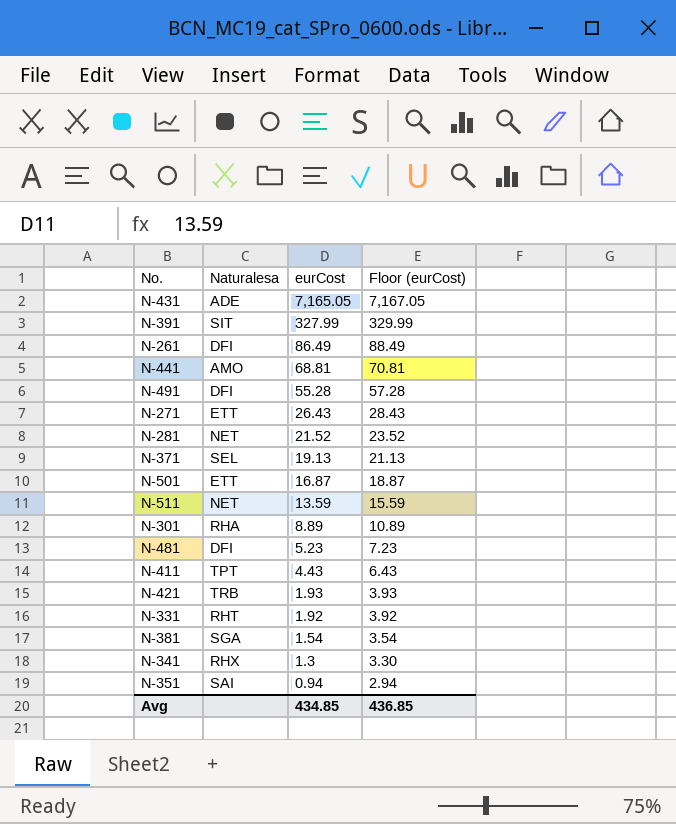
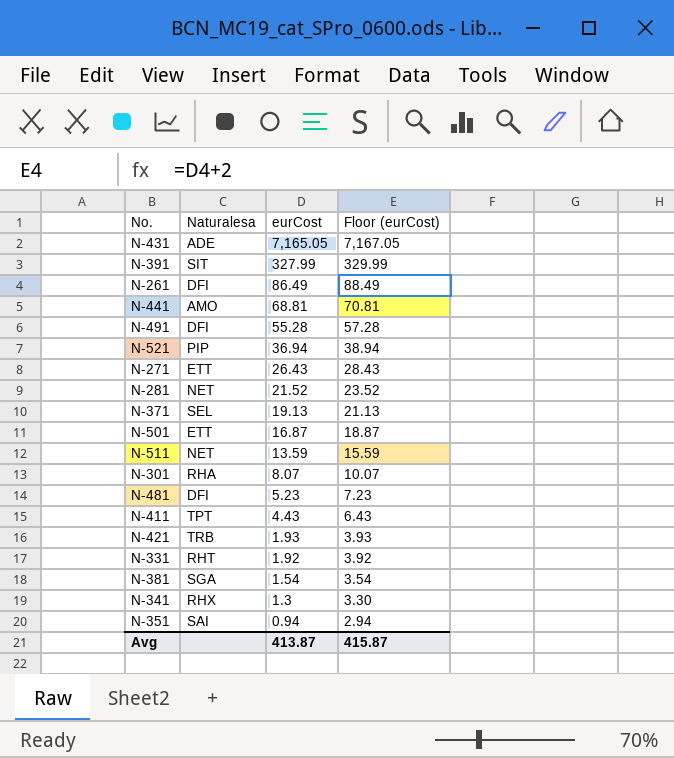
row N-521: none -> PIP | 36.94 | 38.94
N-301 | eurCost: 8.89 -> 8.07
N-301 | Floor (eurCost): 10.89 -> 10.07
Avg | eurCost: 434.85 -> 413.87
Avg | Floor (eurCost): 436.85 -> 415.87

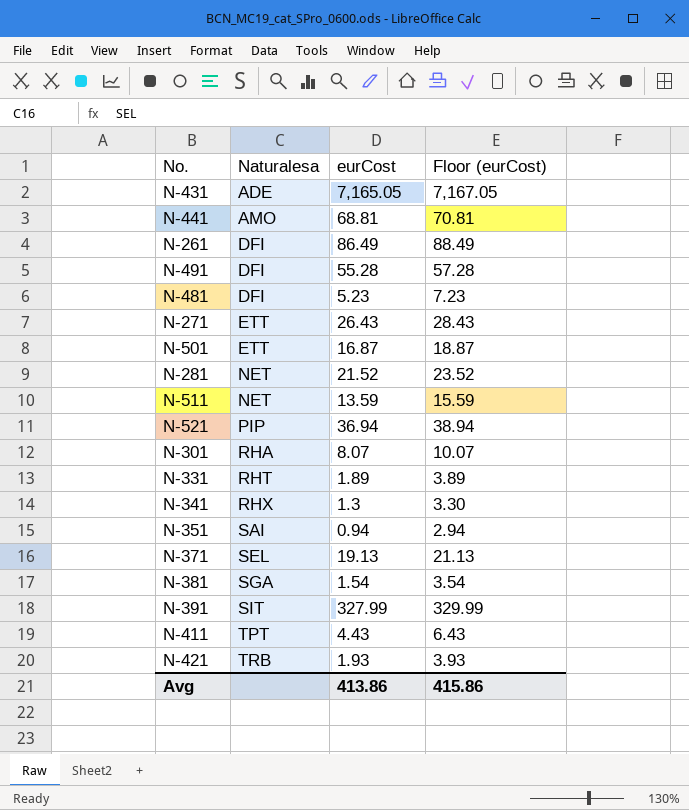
row order: eurCost descending -> Naturalesa ascending
N-331 | eurCost: 1.92 -> 1.89
N-331 | Floor (eurCost): 3.92 -> 3.89
Avg | eurCost: 413.87 -> 413.86
Avg | Floor (eurCost): 415.87 -> 415.86

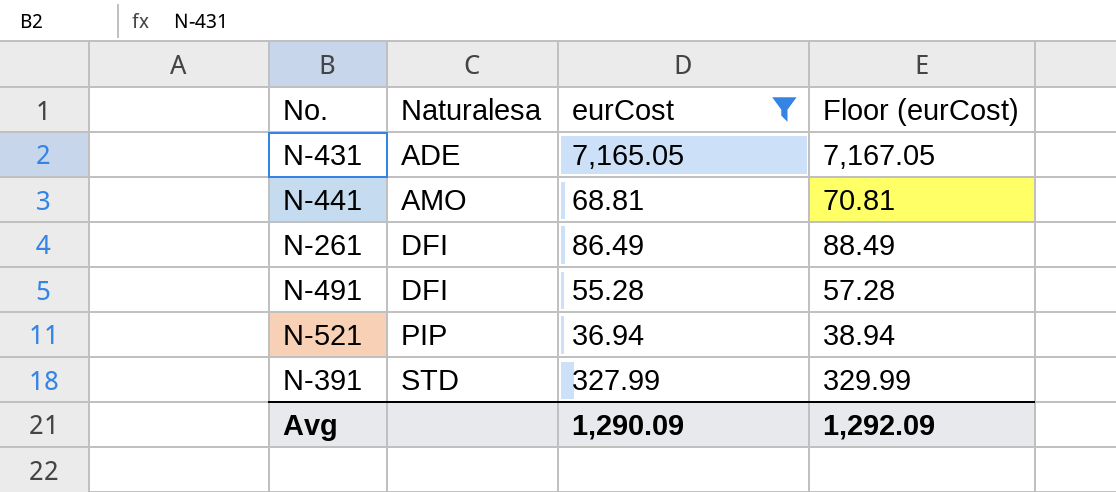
filter: none -> eurCost >= 36.94
N-391 | Naturalesa: SIT -> STD
Avg | eurCost: 413.86 -> 1,290.09
Avg | Floor (eurCost): 415.86 -> 1,292.09

